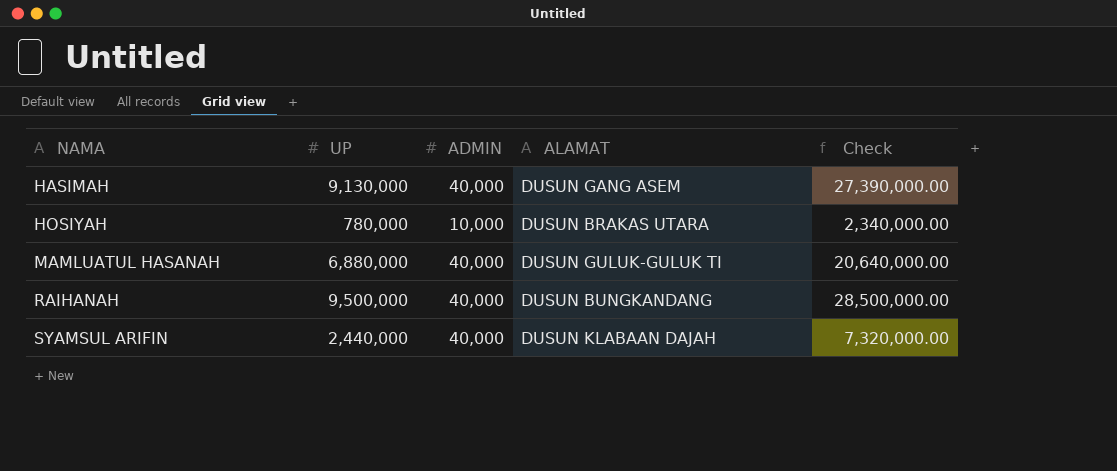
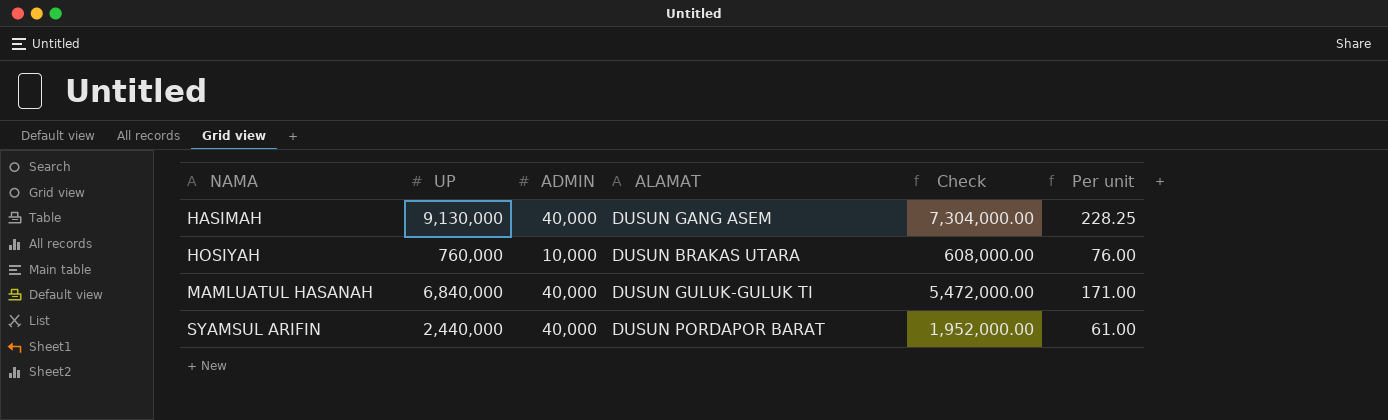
column Check | formula: [UP] * 3 -> [UP] * 0.8
column Per unit | formula: none -> [UP] / [ADMIN]
row RAIHANAH: 9,500,000 | 40,000 | DUSUN BUNGKANDANG | 28,500,000.00 -> none
HOSIYAH | UP: 780,000 -> 760,000
MAMLUATUL HASANAH | UP: 6,880,000 -> 6,840,000
SYAMSUL ARIFIN | ALAMAT: DUSUN KLABAAN DAJAH -> DUSUN PORDAPOR BARAT

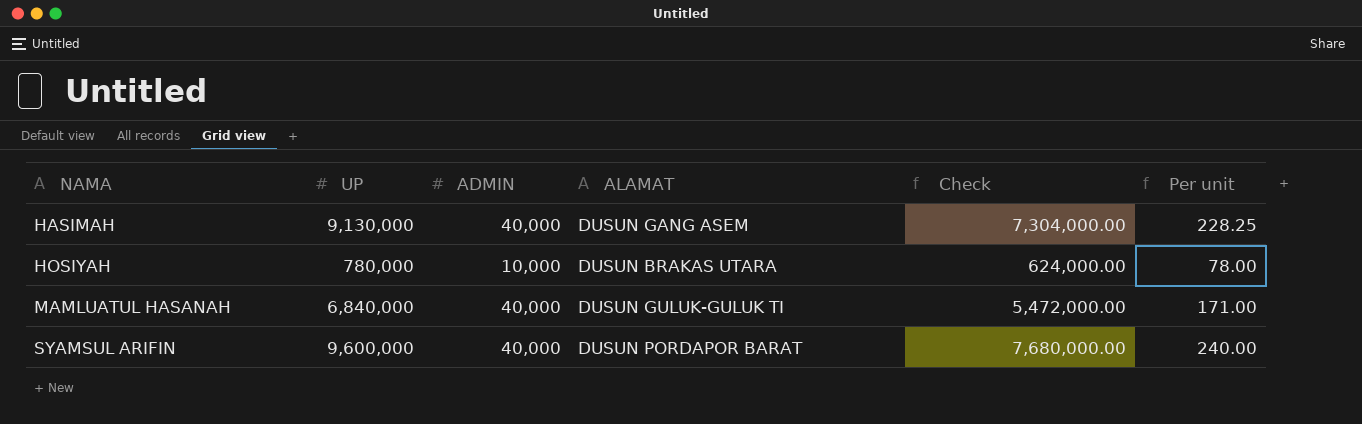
HOSIYAH | UP: 760,000 -> 780,000
HOSIYAH | Check: 608,000.00 -> 624,000.00
HOSIYAH | Per unit: 76.00 -> 78.00
SYAMSUL ARIFIN | UP: 2,440,000 -> 9,600,000
SYAMSUL ARIFIN | Check: 1,952,000.00 -> 7,680,000.00
SYAMSUL ARIFIN | Per unit: 61.00 -> 240.00

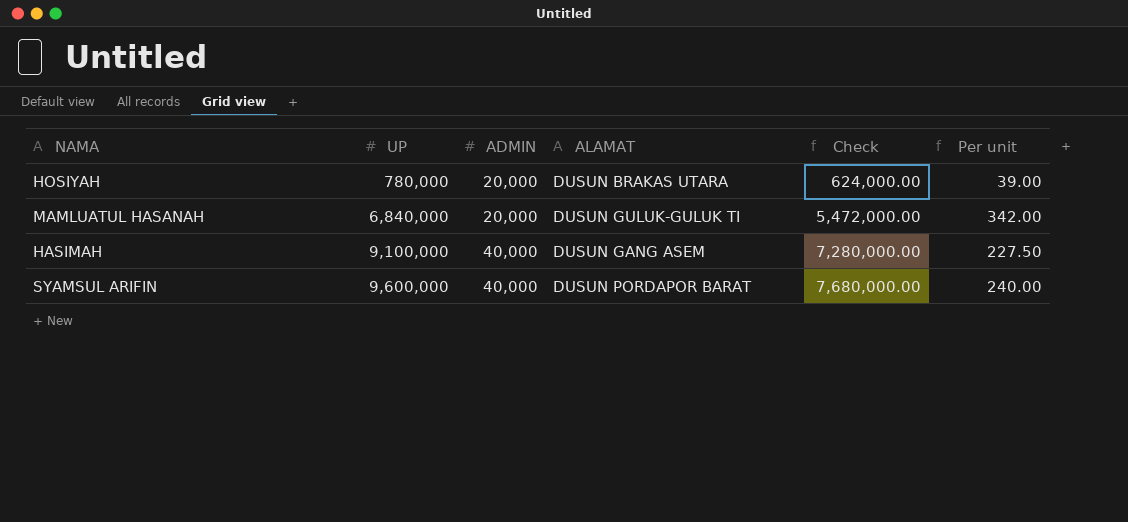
row order: NAMA ascending -> UP ascending
HOSIYAH | ADMIN: 10,000 -> 20,000
HOSIYAH | Per unit: 78.00 -> 39.00
MAMLUATUL HASANAH | ADMIN: 40,000 -> 20,000
MAMLUATUL HASANAH | Per unit: 171.00 -> 342.00
HASIMAH | UP: 9,130,000 -> 9,100,000
HASIMAH | Check: 7,304,000.00 -> 7,280,000.00
HASIMAH | Per unit: 228.25 -> 227.50

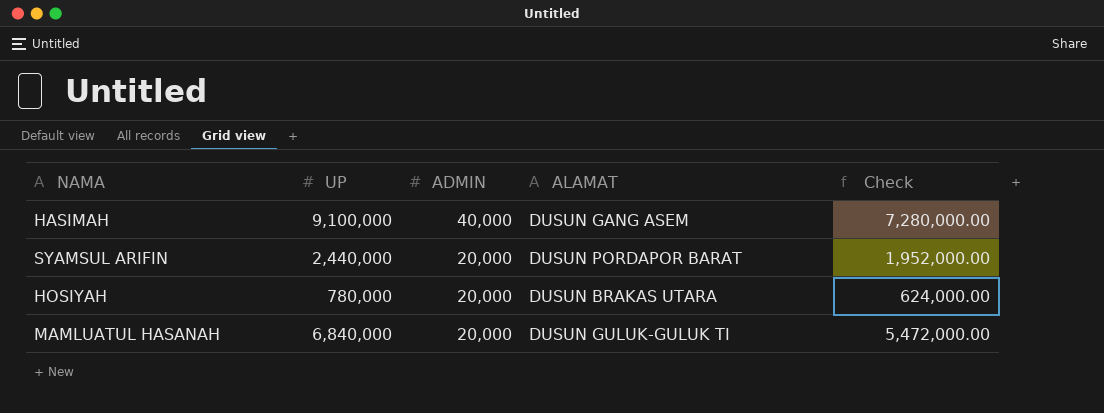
row order: UP ascending -> ADMIN descending
column Per unit | formula: [UP] / [ADMIN] -> none
SYAMSUL ARIFIN | UP: 9,600,000 -> 2,440,000
SYAMSUL ARIFIN | ADMIN: 40,000 -> 20,000
SYAMSUL ARIFIN | Check: 7,680,000.00 -> 1,952,000.00

